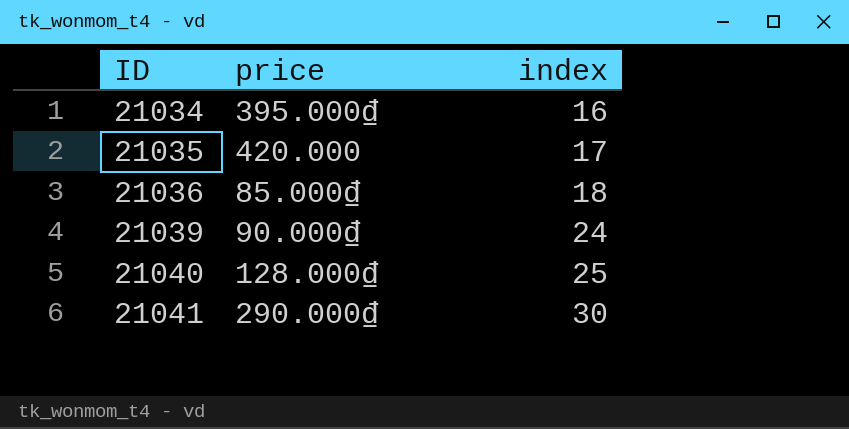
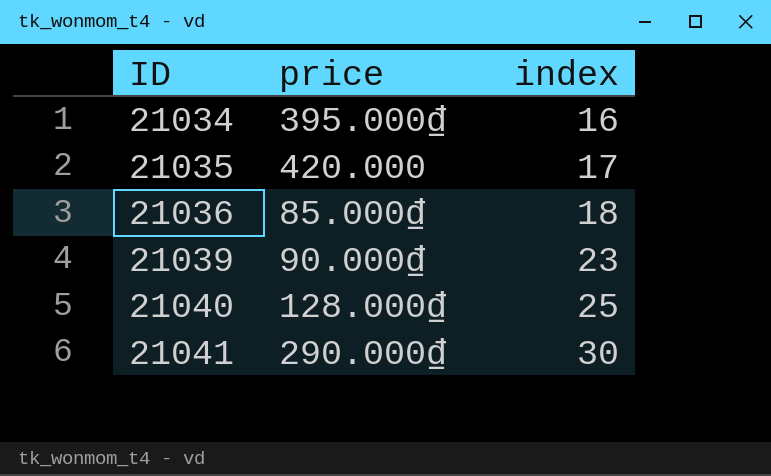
21039 | index: 24 -> 23

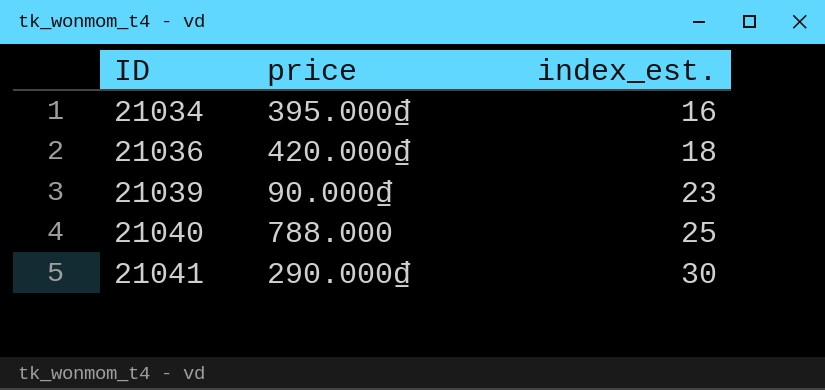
column name: index -> index_est.
row 21035: 420.000 | 17 -> none
21036 | price: 85.000₫ -> 420.000₫
21040 | price: 128.000₫ -> 788.000

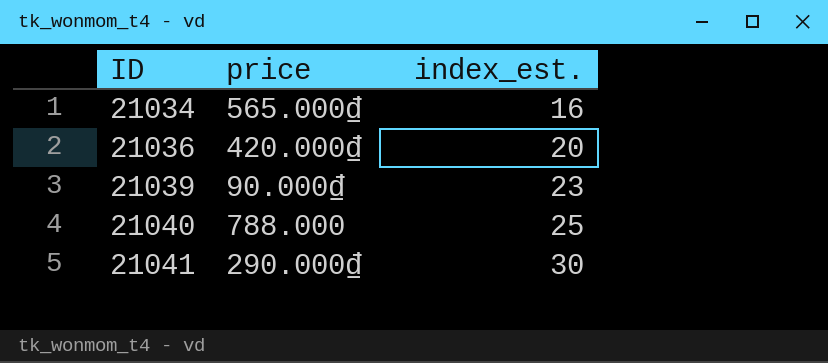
21034 | price: 395.000₫ -> 565.000₫
21036 | index_est.: 18 -> 20

